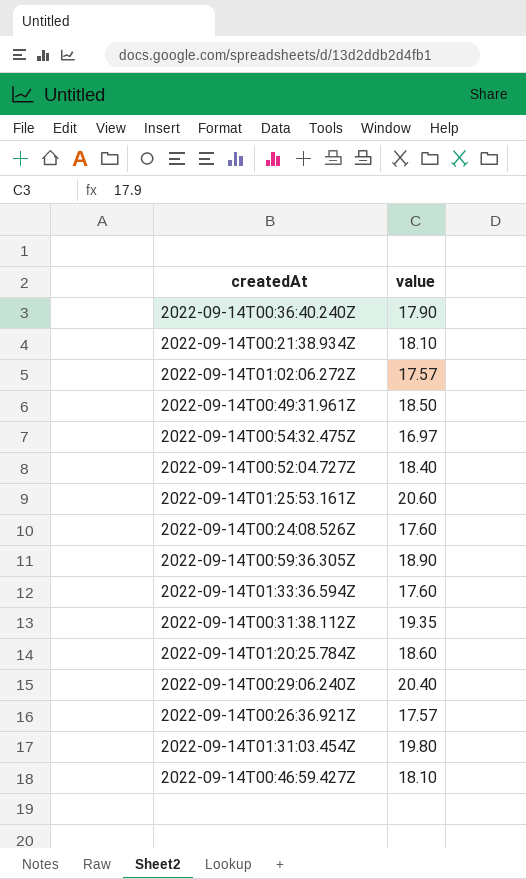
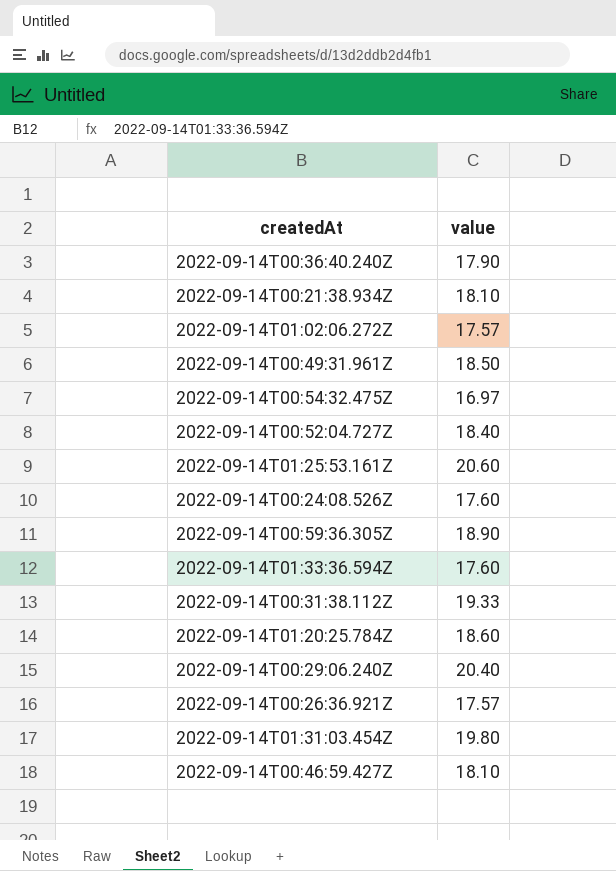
2022-09-14T00:31:38.112Z | value: 19.35 -> 19.33

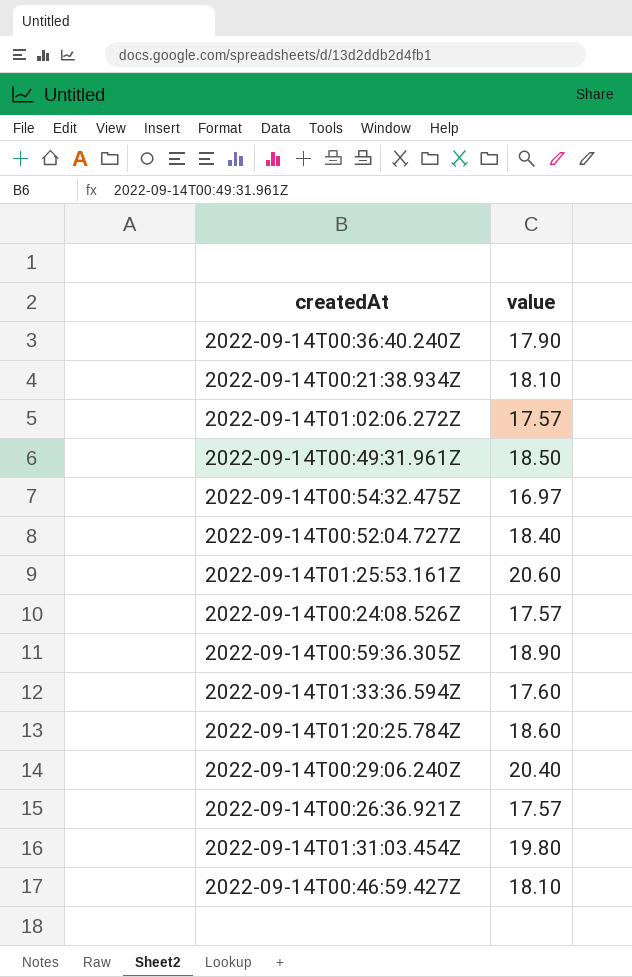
row 2022-09-14T00:31:38.112Z: 19.33 -> none
2022-09-14T00:24:08.526Z | value: 17.60 -> 17.57

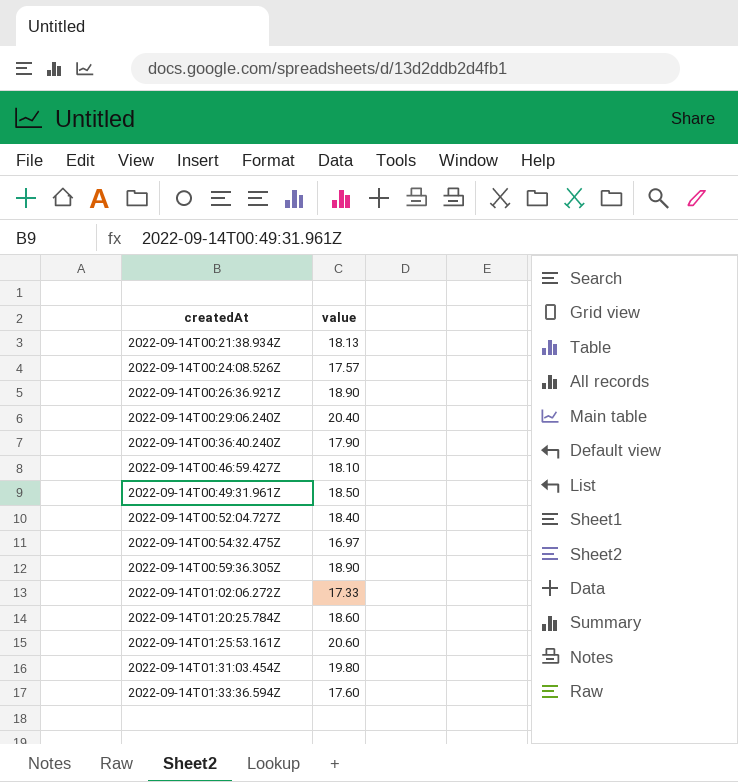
row order: none -> createdAt ascending
2022-09-14T00:21:38.934Z | value: 18.10 -> 18.13
2022-09-14T00:26:36.921Z | value: 17.57 -> 18.90
2022-09-14T01:02:06.272Z | value: 17.57 -> 17.33

